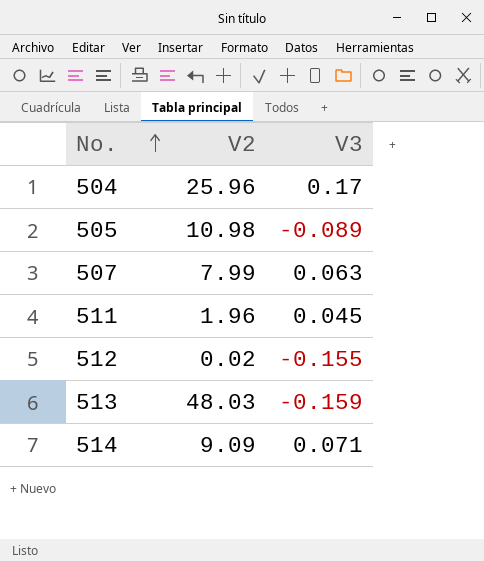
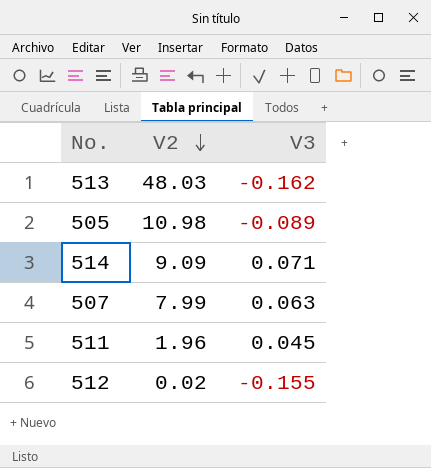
row order: No. ascending -> V2 descending
row 504: 25.96 | 0.17 -> none
513 | V3: -0.159 -> -0.162

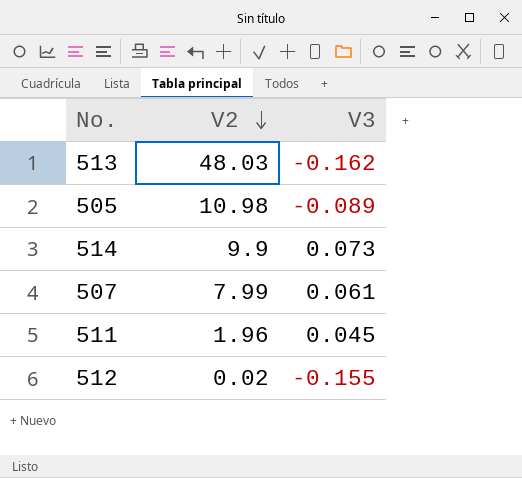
514 | V2: 9.09 -> 9.9
514 | V3: 0.071 -> 0.073
507 | V3: 0.063 -> 0.061

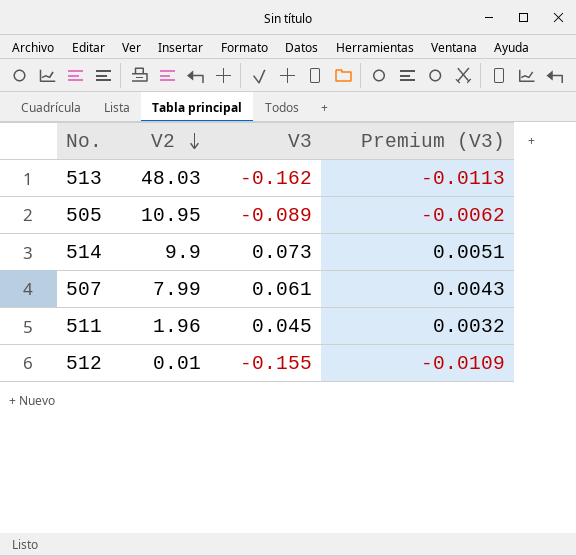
column Premium (V3) | formula: none -> [V3] * 0.07
505 | V2: 10.98 -> 10.95
512 | V2: 0.02 -> 0.01

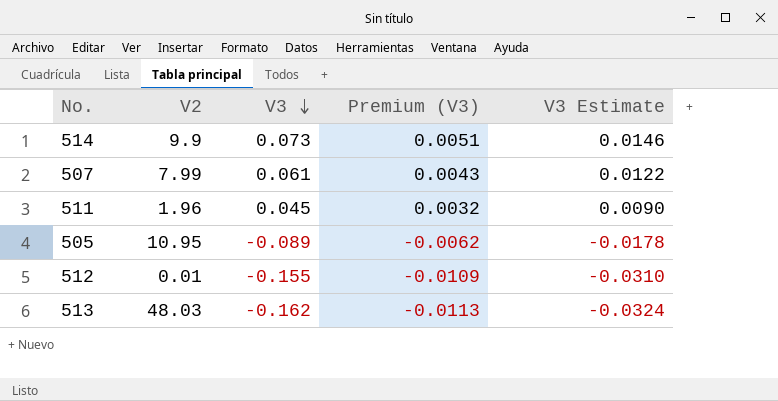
row order: V2 descending -> V3 descending
column V3 Estimate | formula: none -> [V3] * 0.2

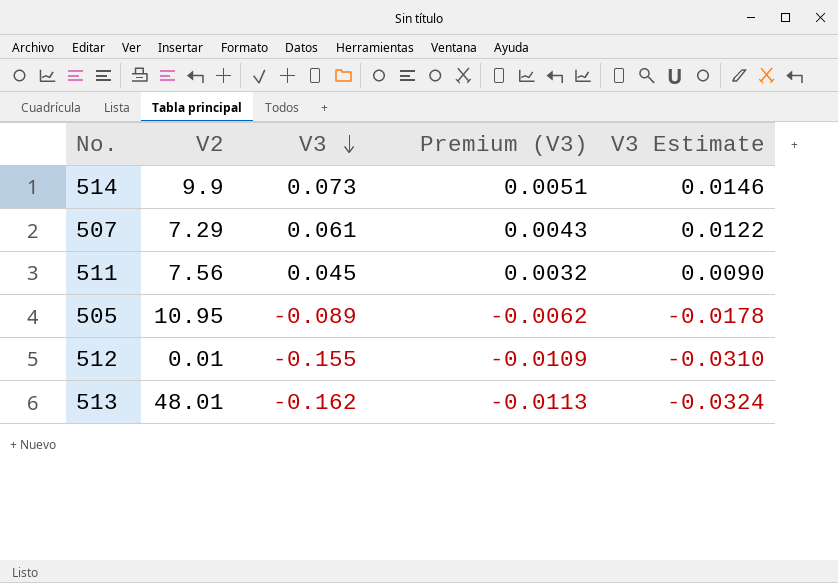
507 | V2: 7.99 -> 7.29
511 | V2: 1.96 -> 7.56
513 | V2: 48.03 -> 48.01

